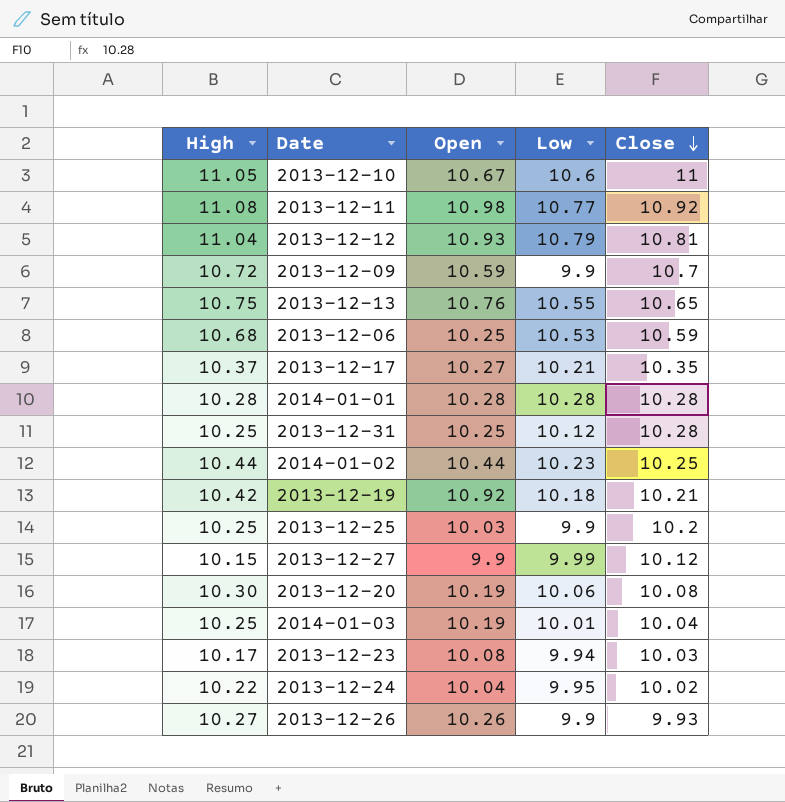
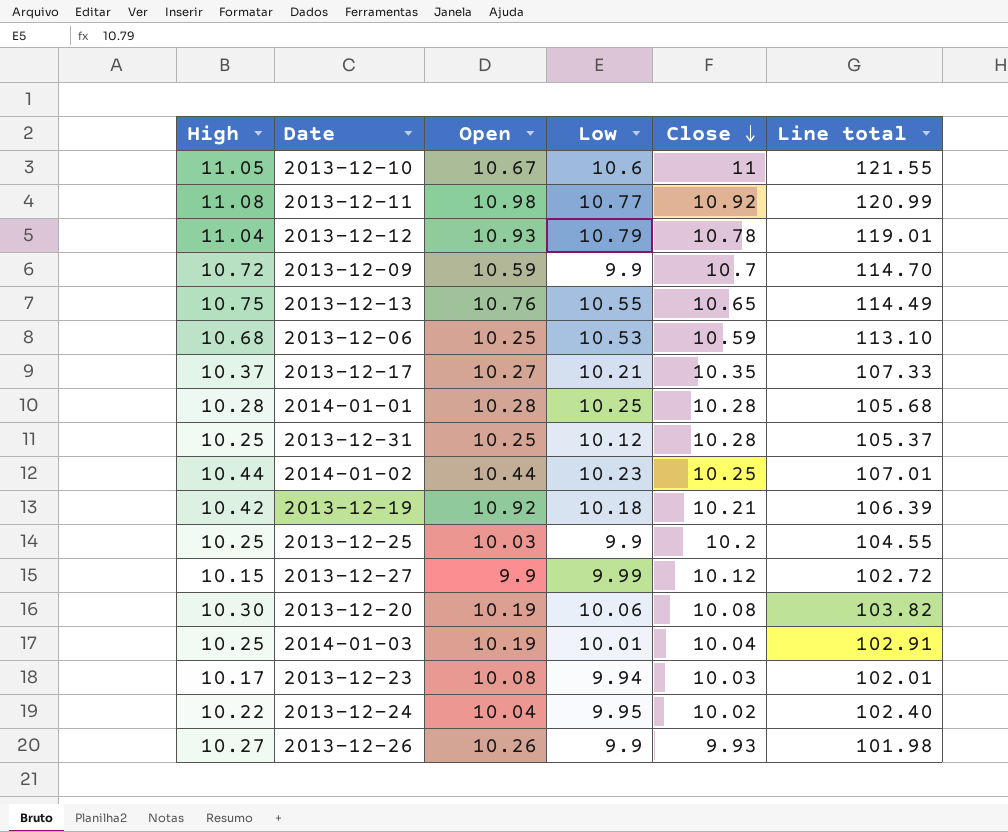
column Line total | formula: none -> [High] * [Close]
2013-12-12 | Close: 10.81 -> 10.78
2014-01-01 | Low: 10.28 -> 10.25

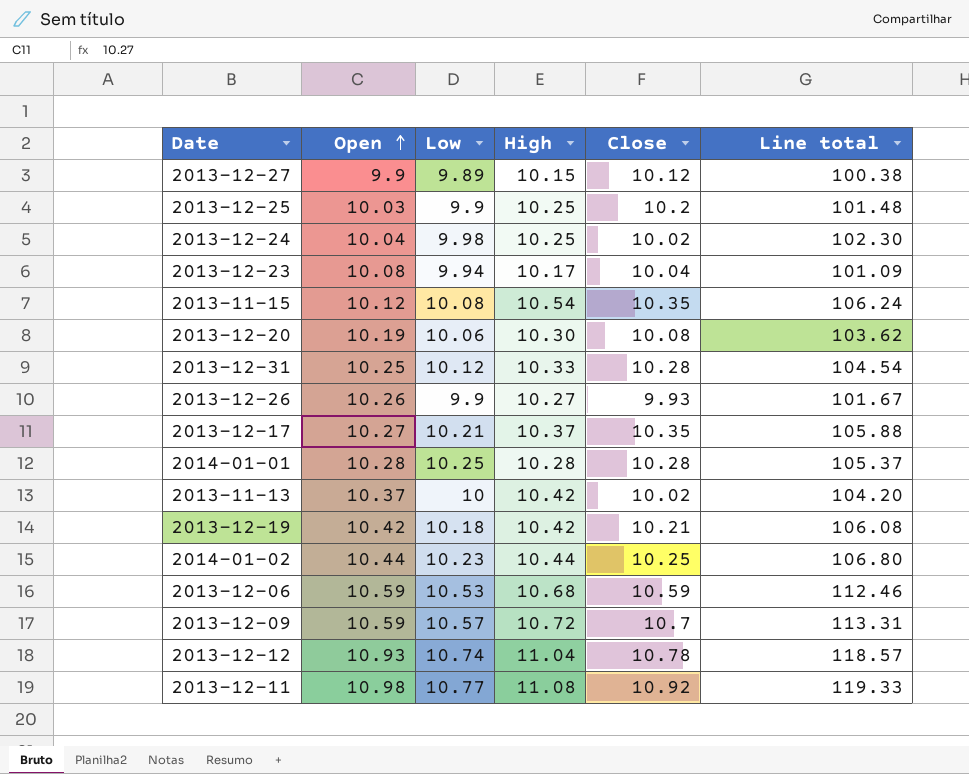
row order: Close descending -> Open ascending
column High | position: 1 -> 4
column Line total | formula: [High] * [Close] -> [Low] * [High]
row 2013-12-10: 11.05 | 10.67 | 10.6 | 11 | 121.55 -> none
row 2013-12-13: 10.75 | 10.76 | 10.55 | 10.65 | 114.49 -> none
row 2014-01-03: 10.25 | 10.19 | 10.01 | 10.04 | 102.91 -> none
2013-12-27 | Low: 9.99 -> 9.89
2013-12-24 | Low: 9.95 -> 9.98
2013-12-24 | High: 10.22 -> 10.25
2013-12-23 | Close: 10.03 -> 10.04
row 2013-11-15: none -> 10.12 | 10.08 | 10.54 | 10.35 | 106.24
2013-12-31 | High: 10.25 -> 10.33
row 2013-11-13: none -> 10.37 | 10 | 10.42 | 10.02 | 104.20
2013-12-19 | Open: 10.92 -> 10.42
2013-12-06 | Open: 10.25 -> 10.59
2013-12-09 | Low: 9.9 -> 10.57
2013-12-12 | Low: 10.79 -> 10.74

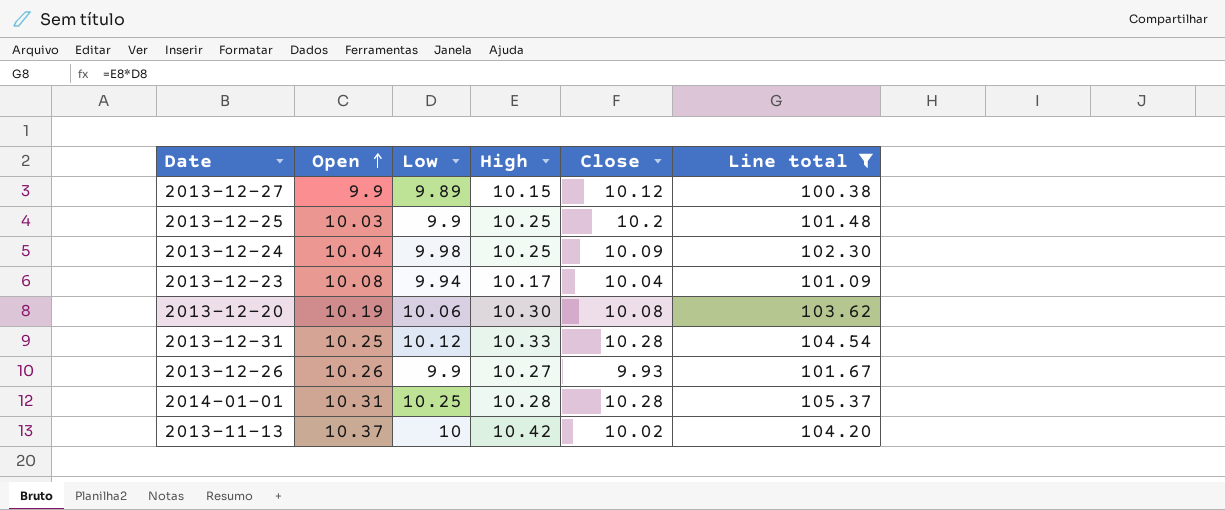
filter: none -> Line total <= 105.37
2013-12-24 | Close: 10.02 -> 10.09
2014-01-01 | Open: 10.28 -> 10.31

